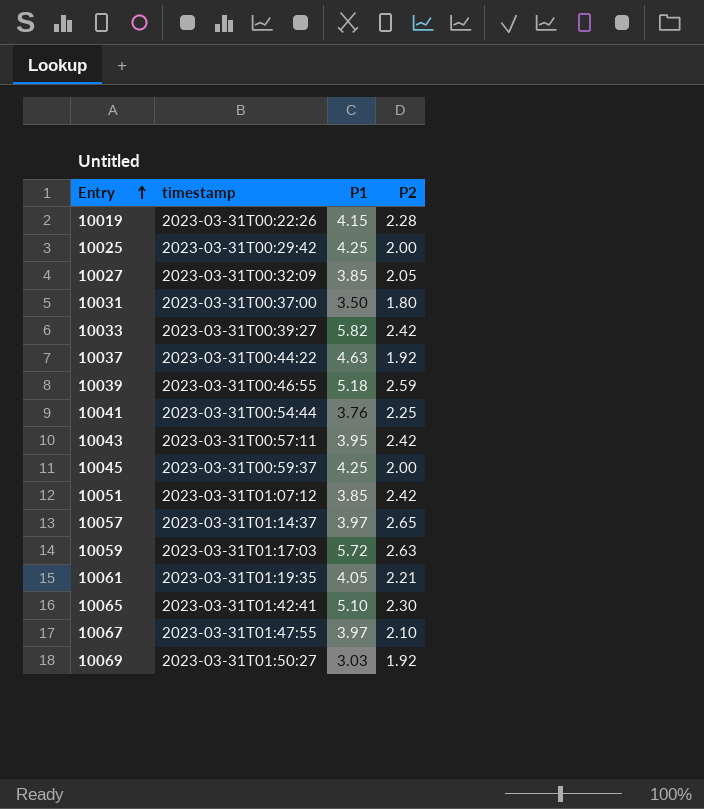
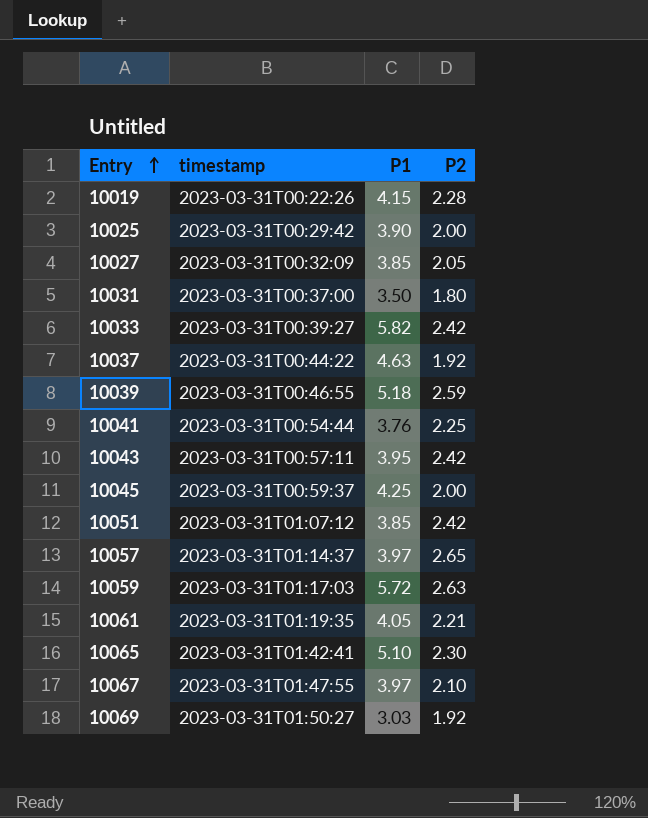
10025 | P1: 4.25 -> 3.90

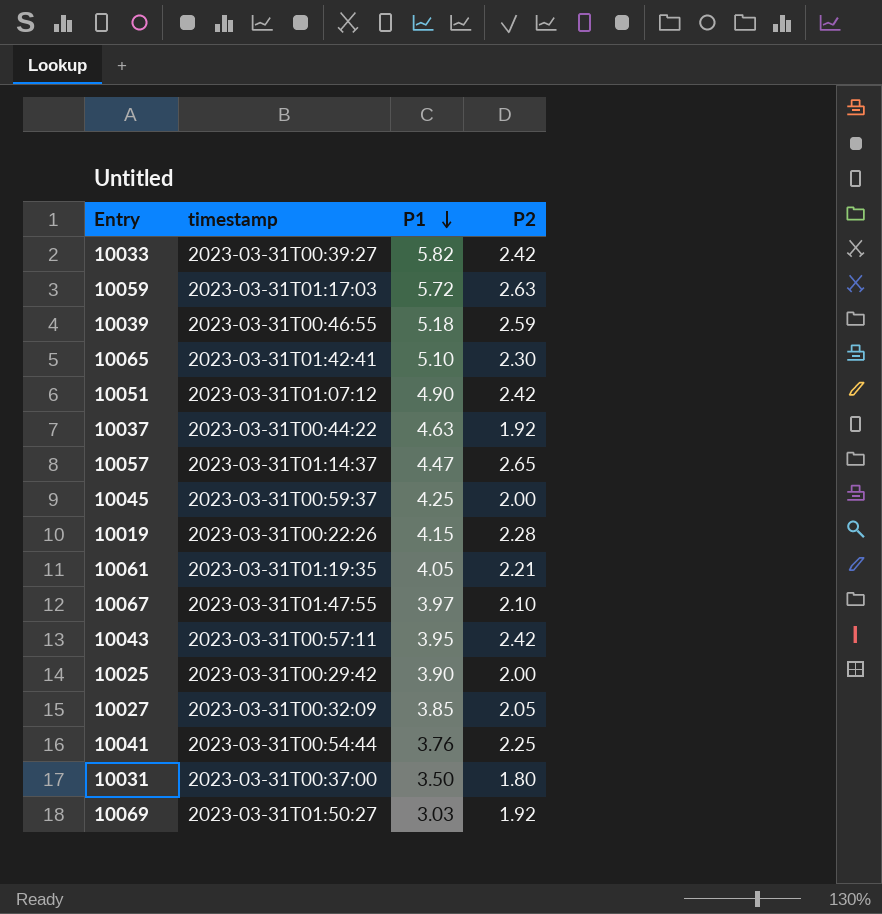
row order: Entry ascending -> P1 descending
10051 | P1: 3.85 -> 4.90
10057 | P1: 3.97 -> 4.47

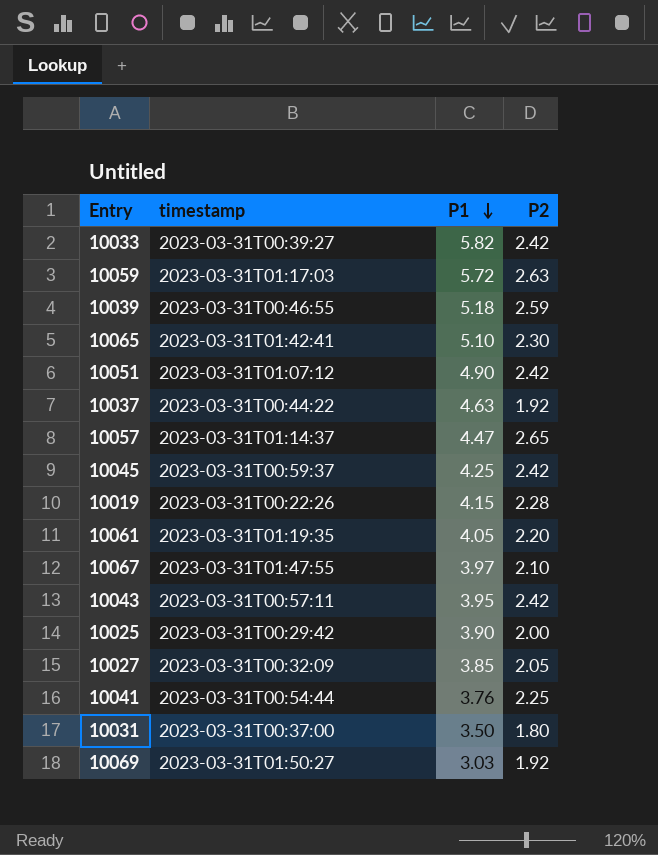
10045 | P2: 2.00 -> 2.42
10061 | P2: 2.21 -> 2.20

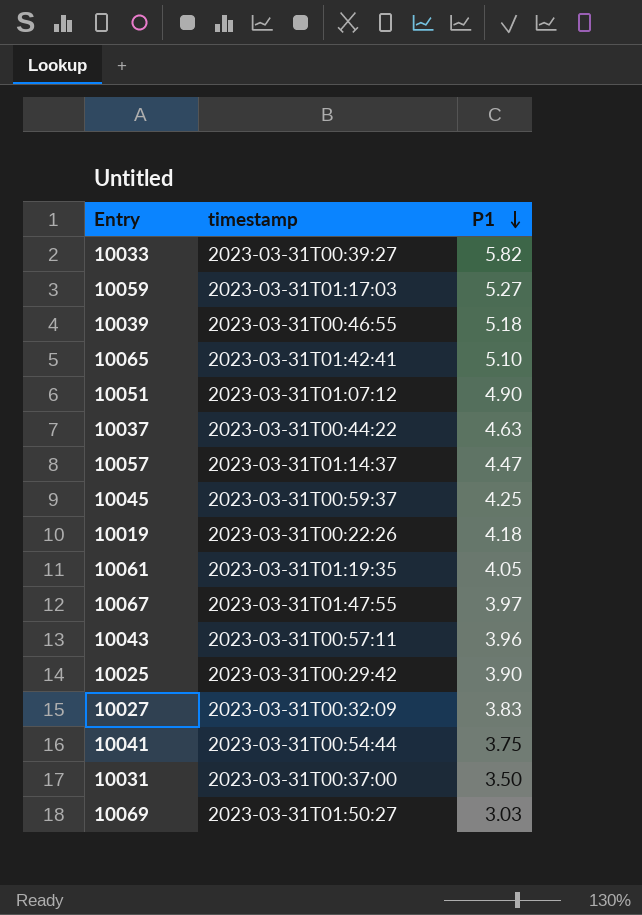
column P2 | position: 4 -> none
10059 | P1: 5.72 -> 5.27
10019 | P1: 4.15 -> 4.18
10043 | P1: 3.95 -> 3.96
10027 | P1: 3.85 -> 3.83
10041 | P1: 3.76 -> 3.75

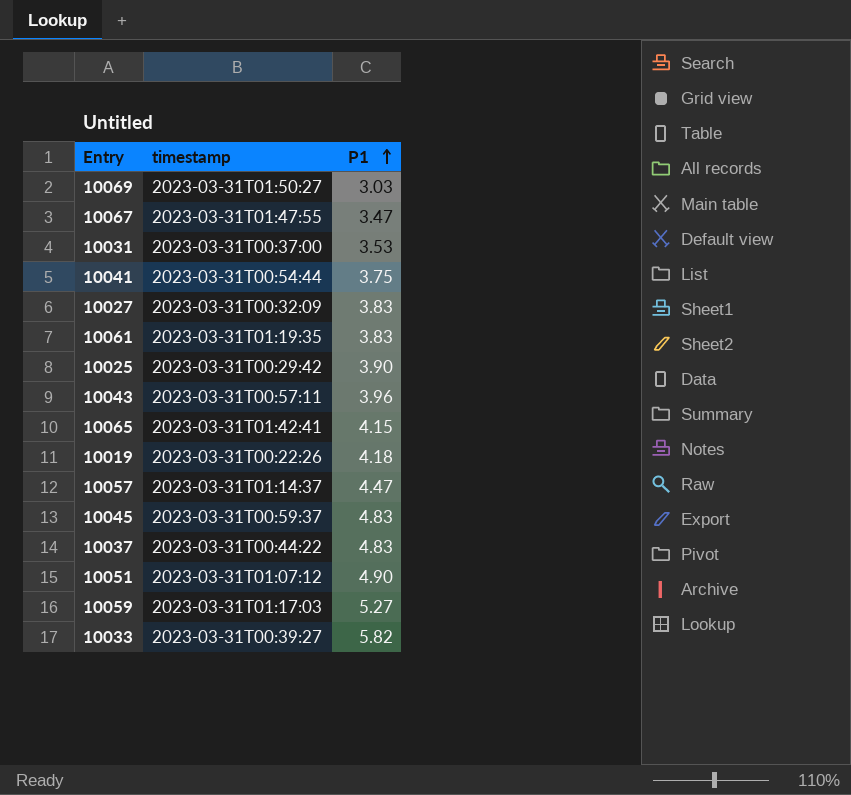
row order: P1 descending -> P1 ascending
row 10039: 2023-03-31T00:46:55 | 5.18 -> none
10067 | P1: 3.97 -> 3.47
10031 | P1: 3.50 -> 3.53
10061 | P1: 4.05 -> 3.83
10065 | P1: 5.10 -> 4.15
10045 | P1: 4.25 -> 4.83
10037 | P1: 4.63 -> 4.83

